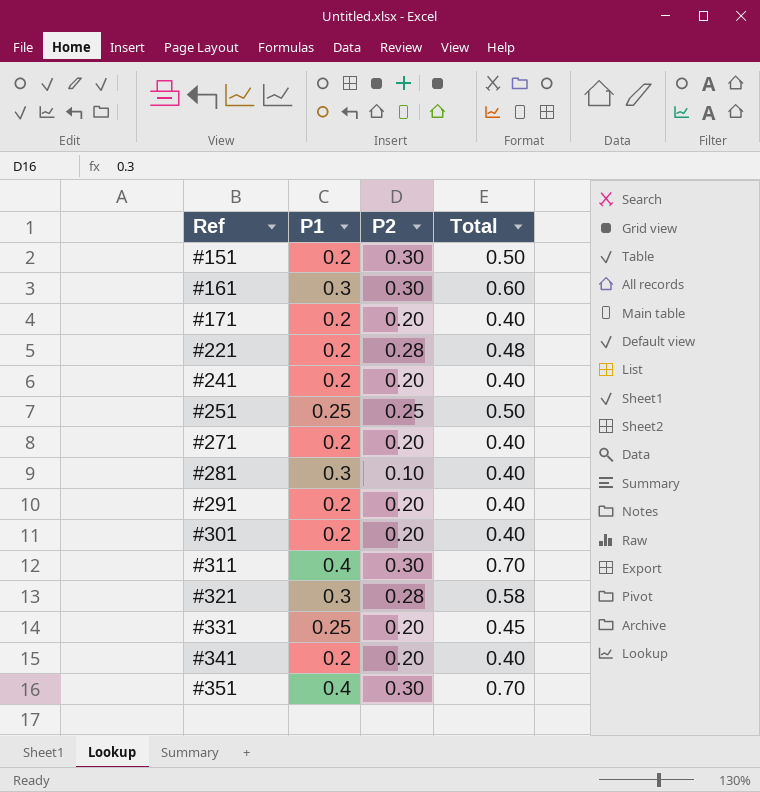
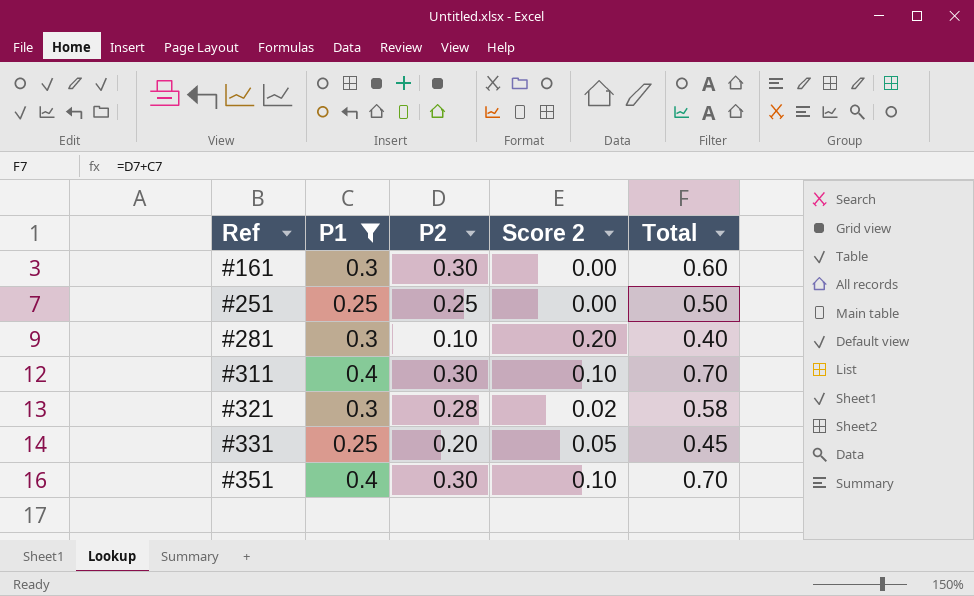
filter: none -> P1 != 0.2
column Score 2 | formula: none -> [P1] - [P2]

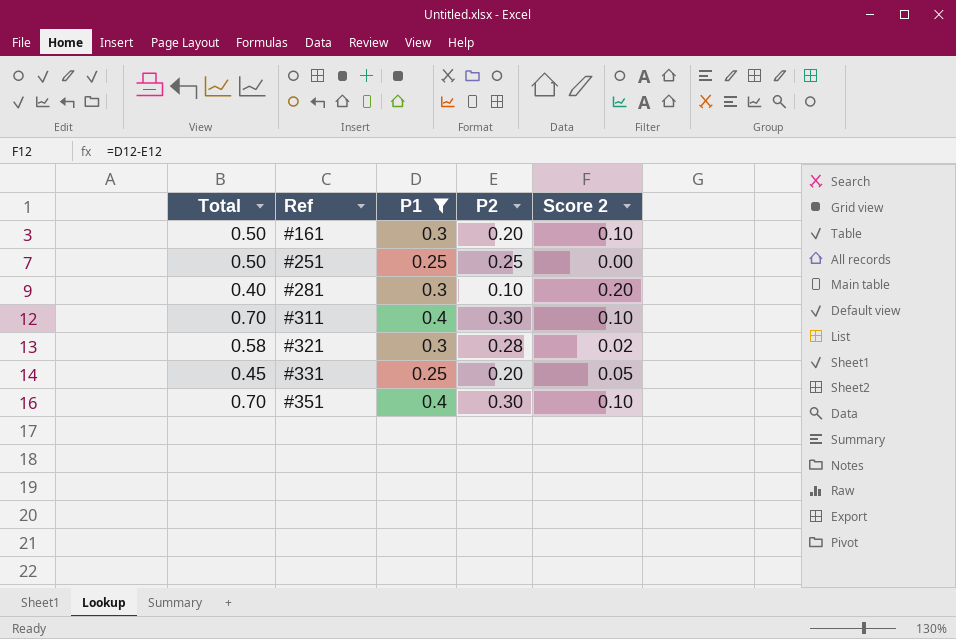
column Total | position: 5 -> 1
#161 | Total: 0.60 -> 0.50
#161 | P2: 0.30 -> 0.20
#161 | Score 2: 0.00 -> 0.10

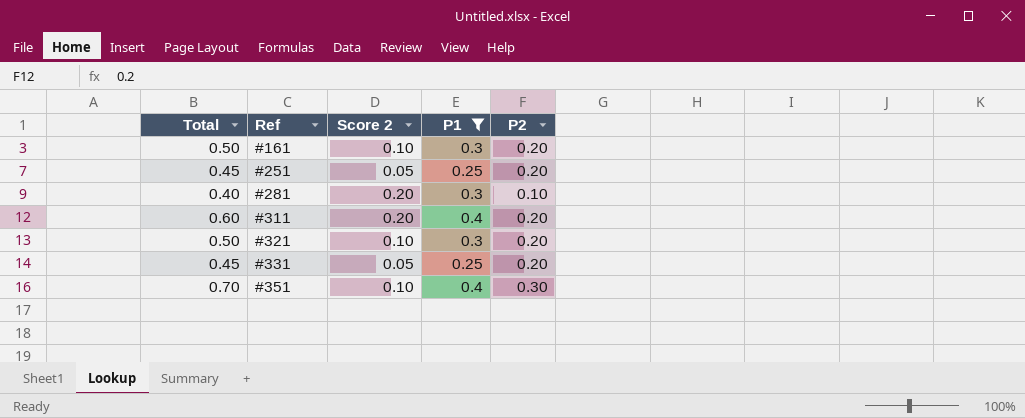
column Score 2 | position: 5 -> 3
#251 | Total: 0.50 -> 0.45
#251 | Score 2: 0.00 -> 0.05
#251 | P2: 0.25 -> 0.20
#311 | Total: 0.70 -> 0.60
#311 | Score 2: 0.10 -> 0.20
#311 | P2: 0.30 -> 0.20
#321 | Total: 0.58 -> 0.50
#321 | Score 2: 0.02 -> 0.10
#321 | P2: 0.28 -> 0.20

